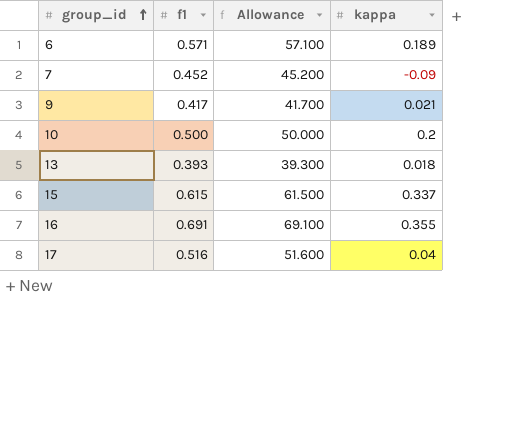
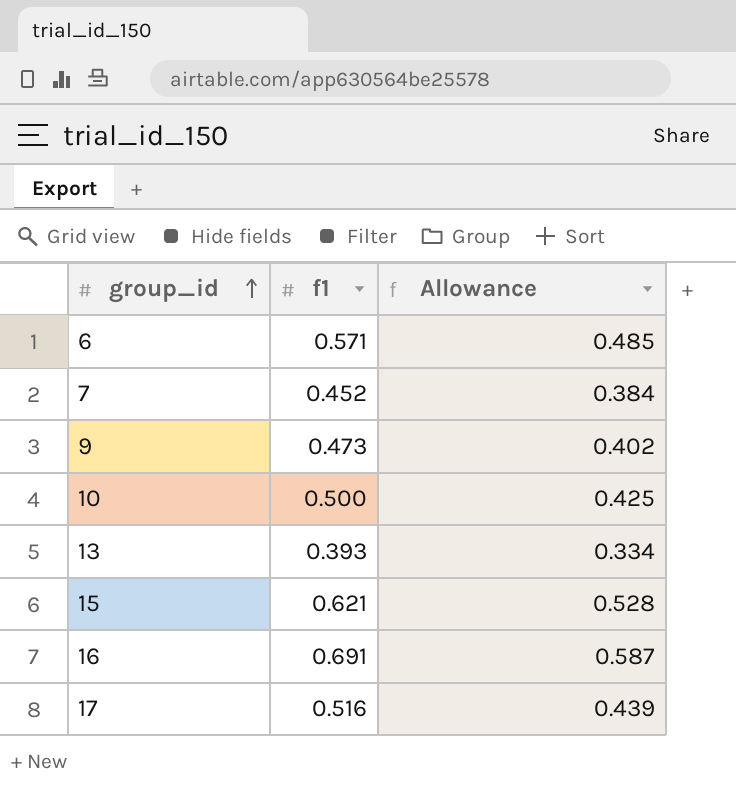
column kappa | position: 4 -> none
column Allowance | formula: [f1] * 100 -> [f1] * 0.85
9 | f1: 0.417 -> 0.473
15 | f1: 0.615 -> 0.621

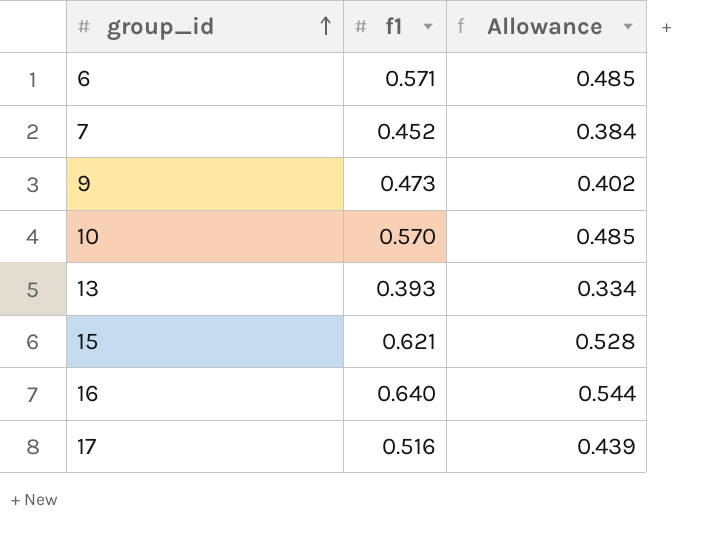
10 | f1: 0.500 -> 0.570
10 | Allowance: 0.425 -> 0.485
16 | f1: 0.691 -> 0.640
16 | Allowance: 0.587 -> 0.544

